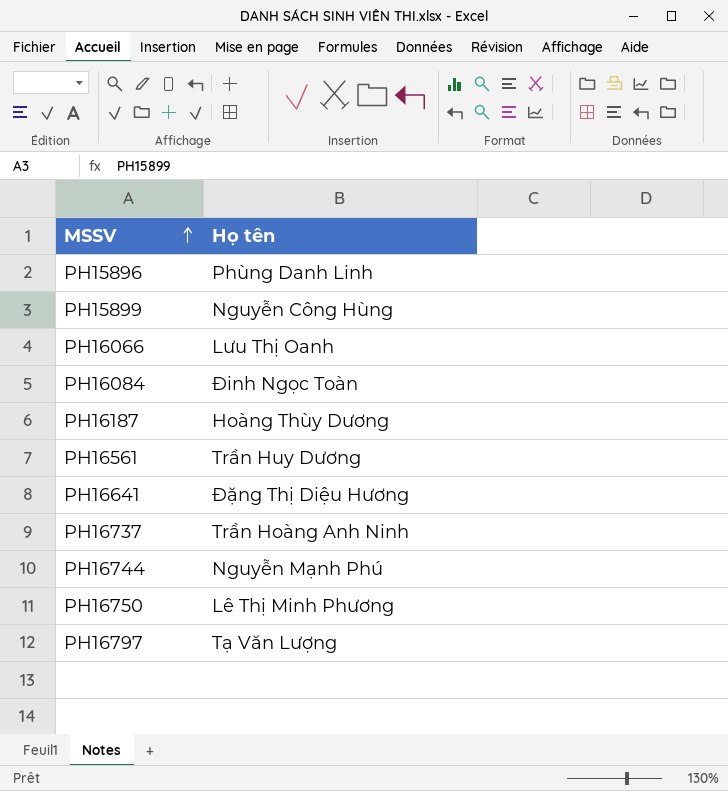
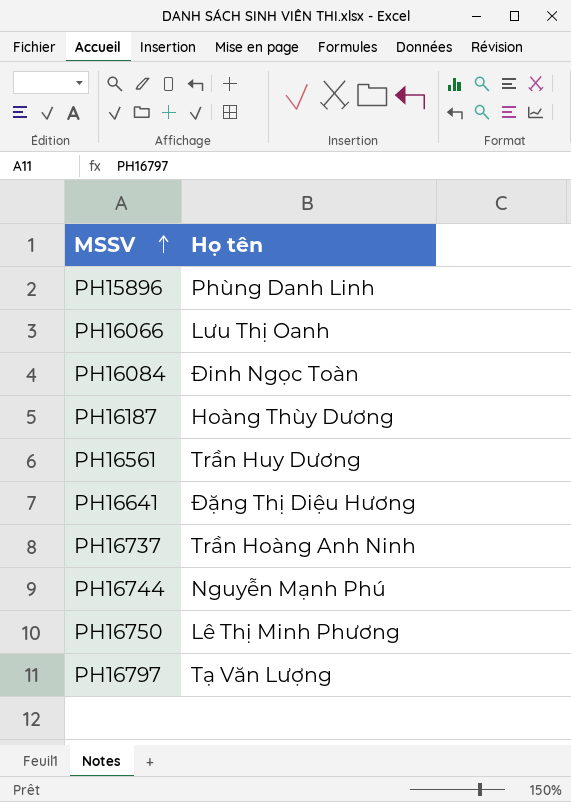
row PH15899: Nguyễn Công Hùng -> none

